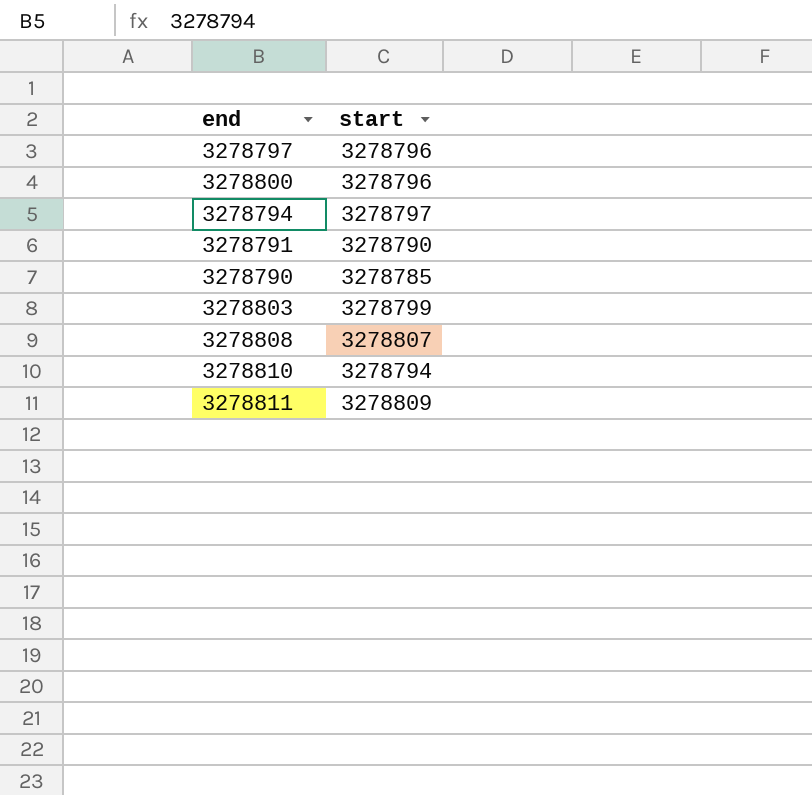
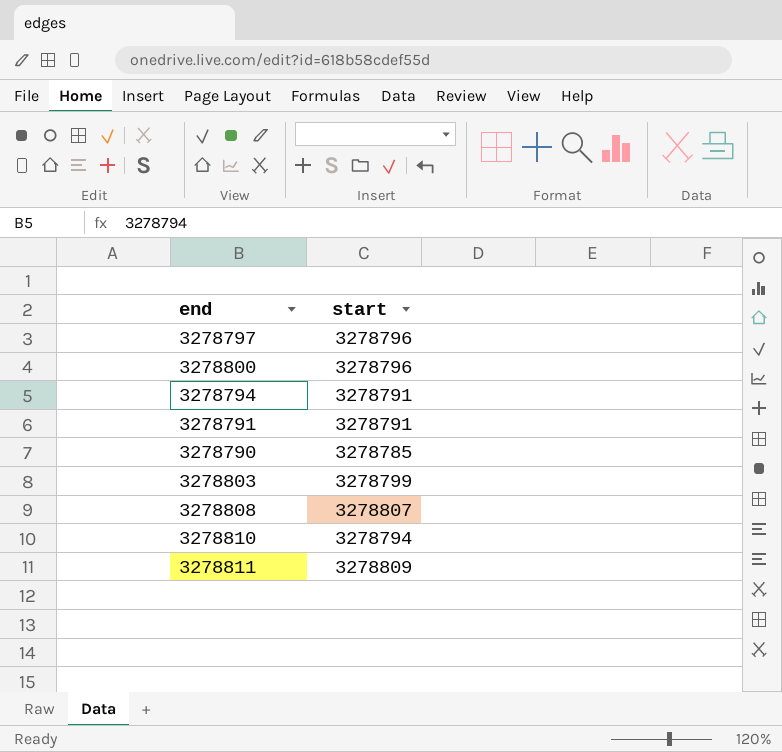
3278794 | start: 3278797 -> 3278791
3278791 | start: 3278790 -> 3278791

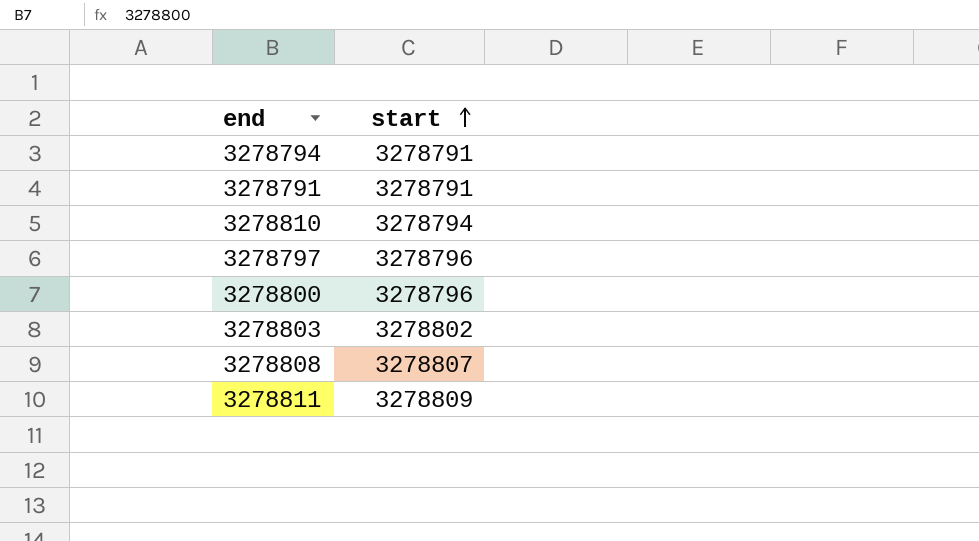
row order: none -> start ascending
row 3278790: 3278785 -> none
3278803 | start: 3278799 -> 3278802

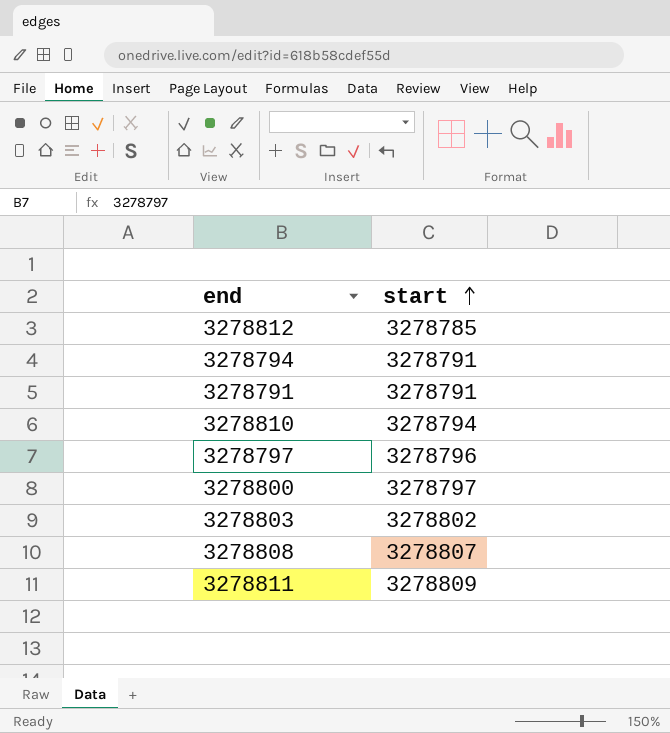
row 3278812: none -> 3278785
3278800 | start: 3278796 -> 3278797

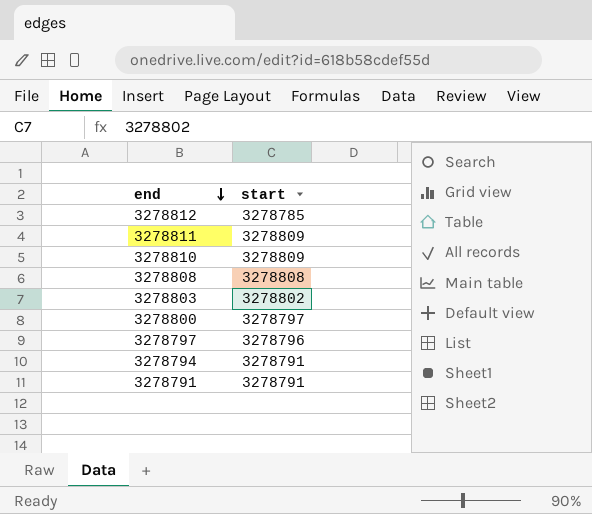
row order: start ascending -> end descending
3278810 | start: 3278794 -> 3278809
3278808 | start: 3278807 -> 3278808

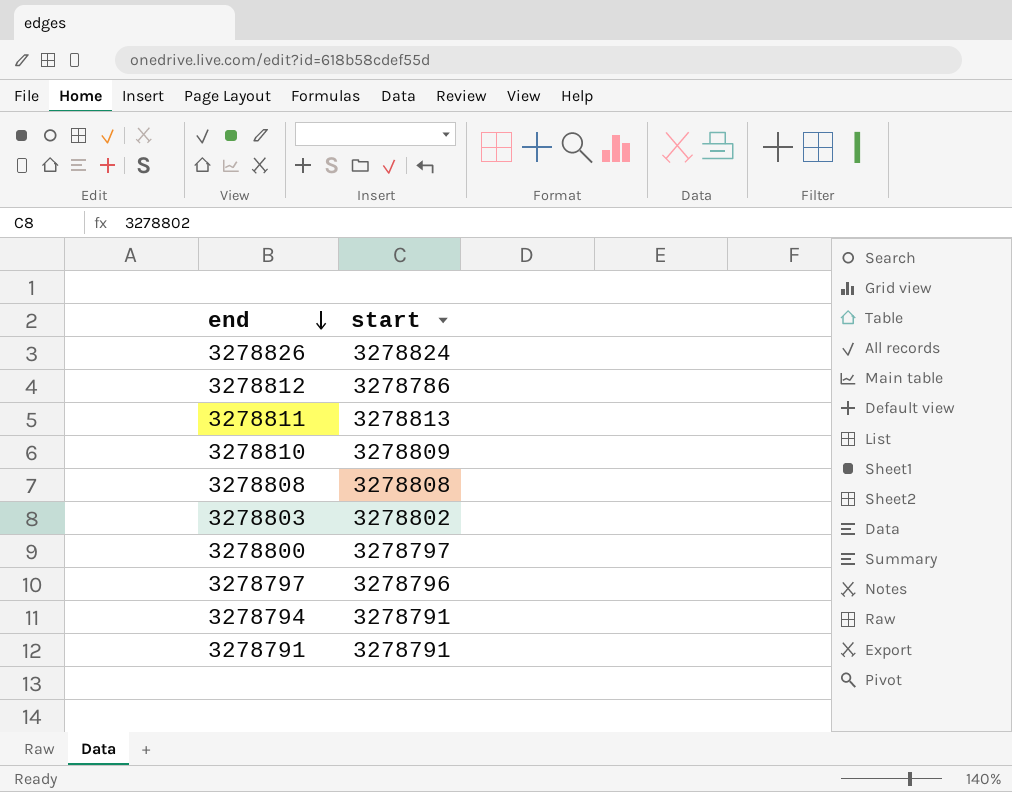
row 3278826: none -> 3278824
3278812 | start: 3278785 -> 3278786
3278811 | start: 3278809 -> 3278813

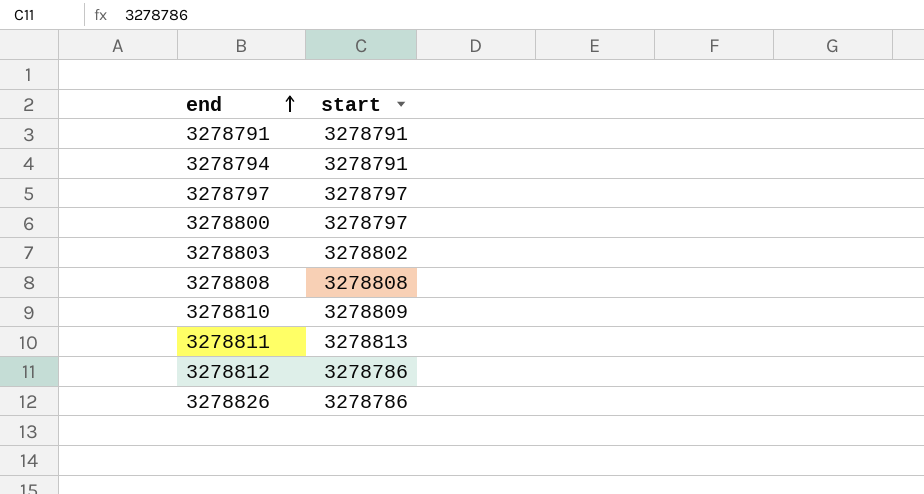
row order: end descending -> end ascending
3278797 | start: 3278796 -> 3278797
3278826 | start: 3278824 -> 3278786

